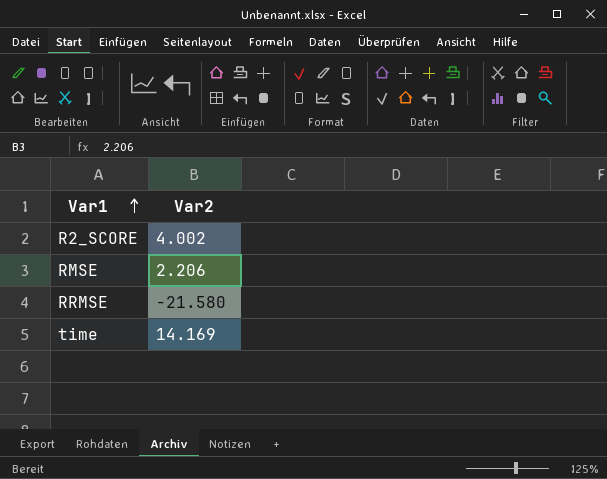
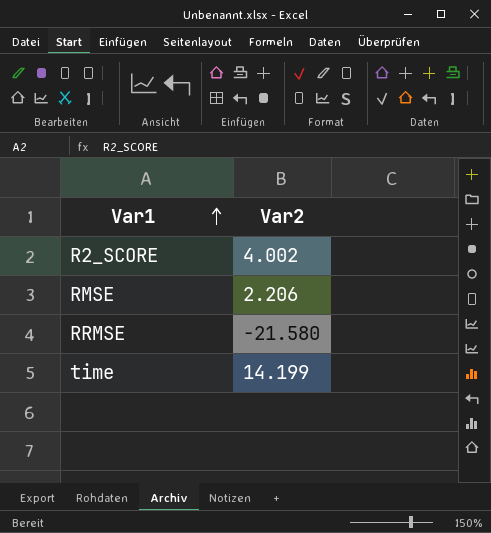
time | Var2: 14.169 -> 14.199

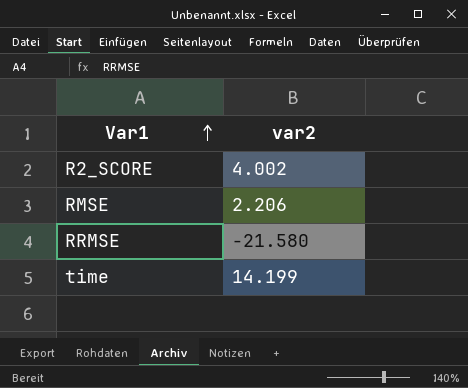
column name: Var2 -> var2

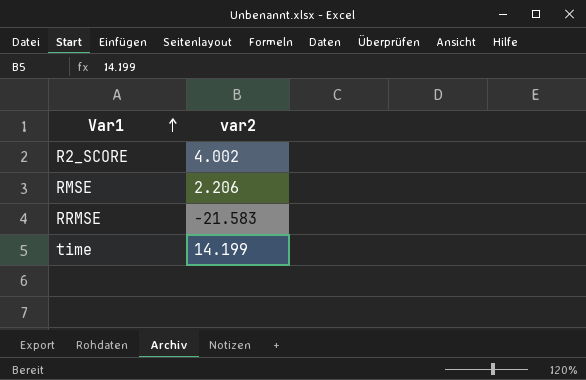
RRMSE | var2: -21.580 -> -21.583

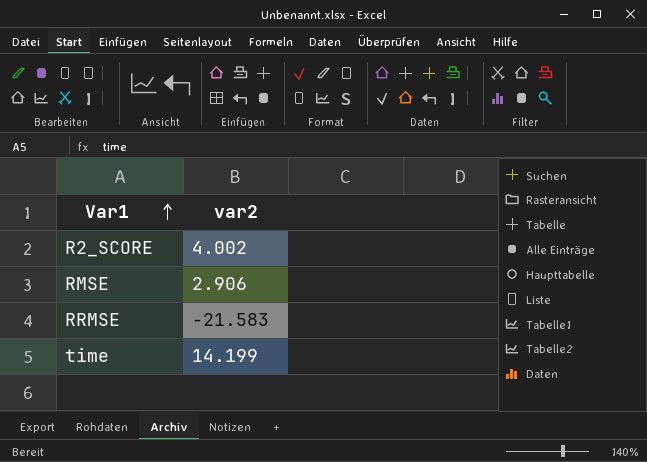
RMSE | var2: 2.206 -> 2.906

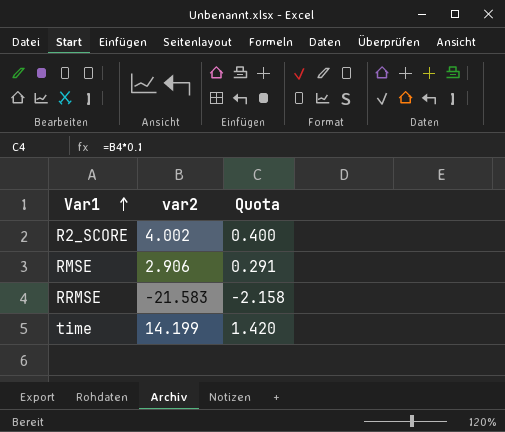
column Quota | formula: none -> [var2] * 0.1

